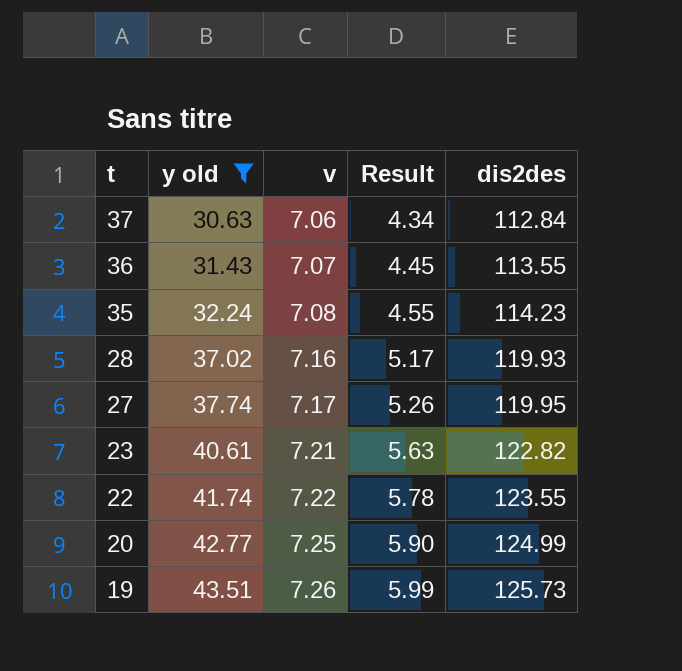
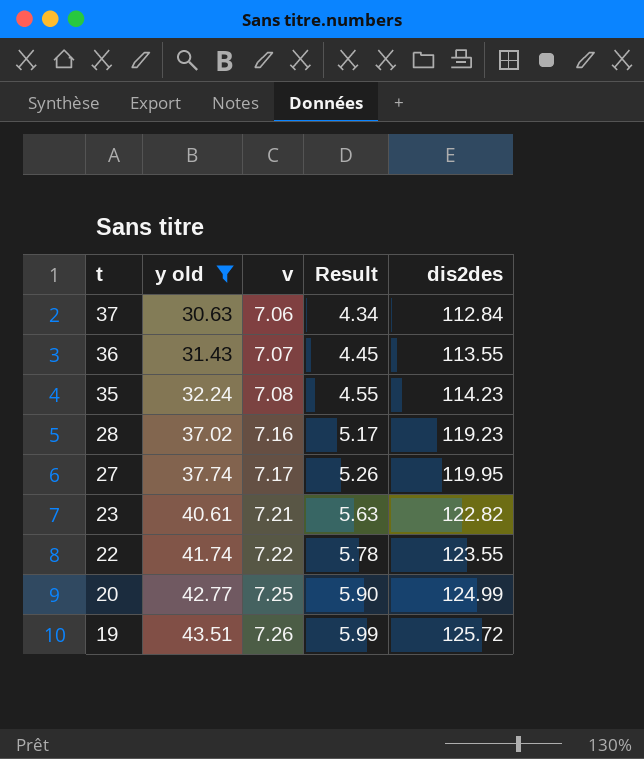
28 | dis2des: 119.93 -> 119.23
19 | dis2des: 125.73 -> 125.72

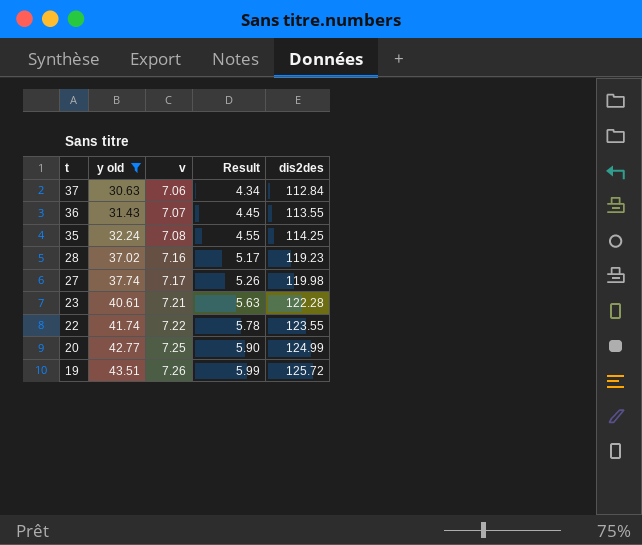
35 | dis2des: 114.23 -> 114.25
27 | dis2des: 119.95 -> 119.98
23 | dis2des: 122.82 -> 122.28

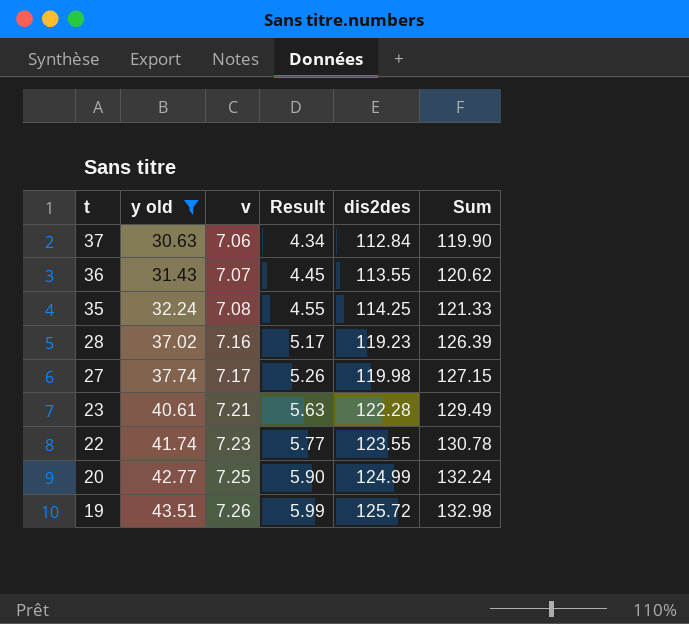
column Sum | formula: none -> [v] + [dis2des]
22 | v: 7.22 -> 7.23
22 | Result: 5.78 -> 5.77

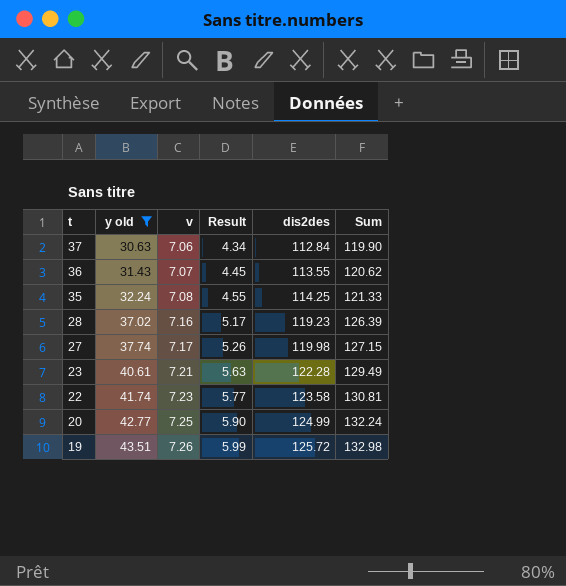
22 | dis2des: 123.55 -> 123.58
22 | Sum: 130.78 -> 130.81

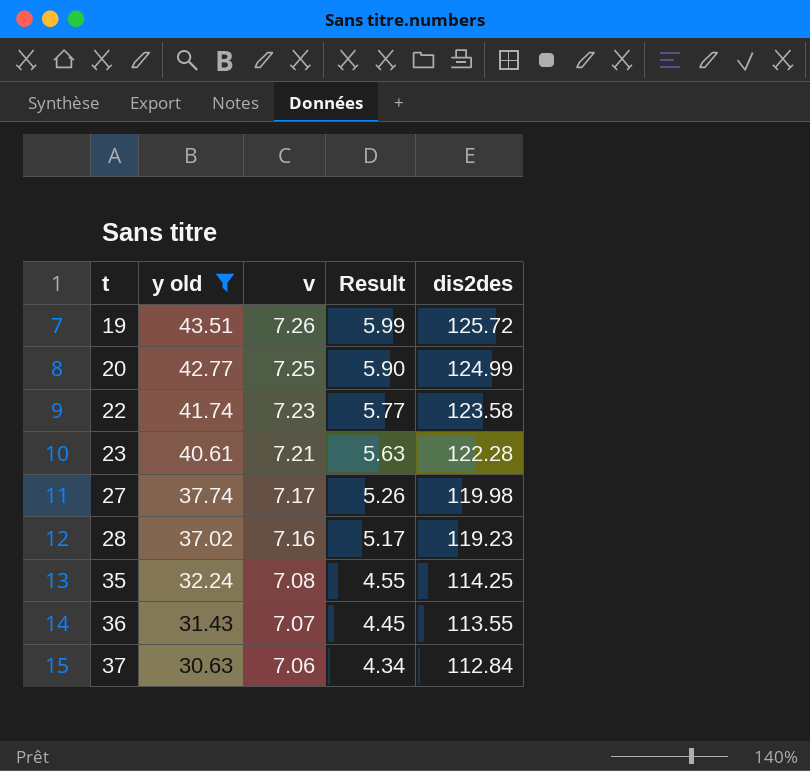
row order: t descending -> t ascending
column Sum | formula: [v] + [dis2des] -> none

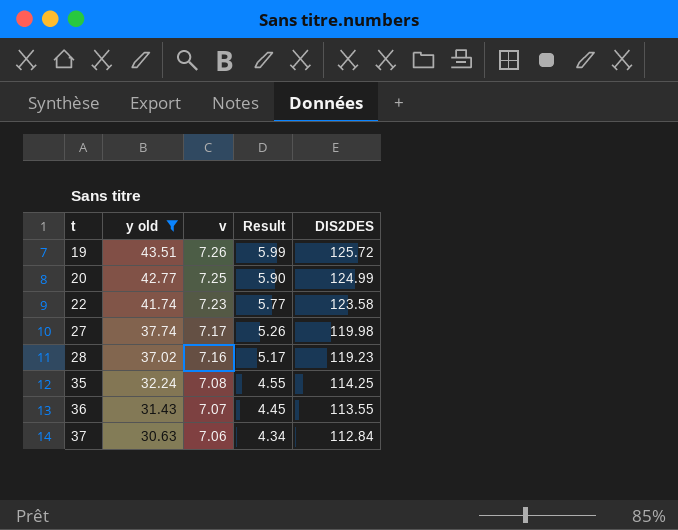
column name: dis2des -> DIS2DES
row 23: 40.61 | 7.21 | 5.63 | 122.28 -> none

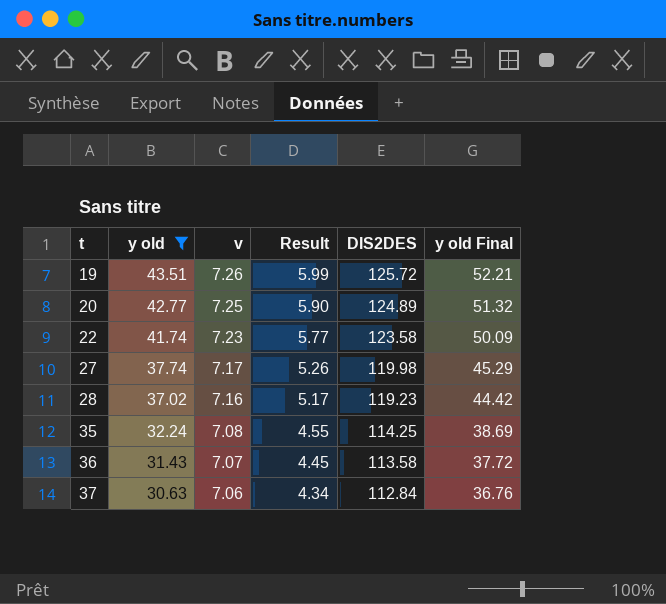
column y old Final | formula: none -> [y old] * 1.2
20 | DIS2DES: 124.99 -> 124.89
36 | DIS2DES: 113.55 -> 113.58

